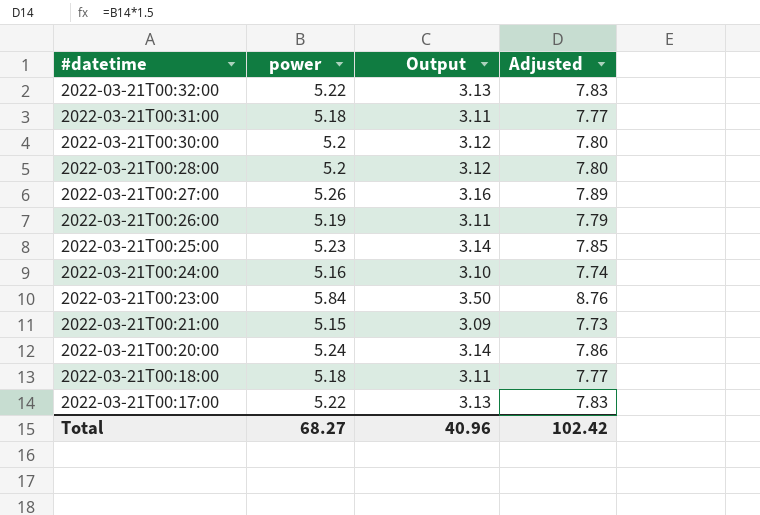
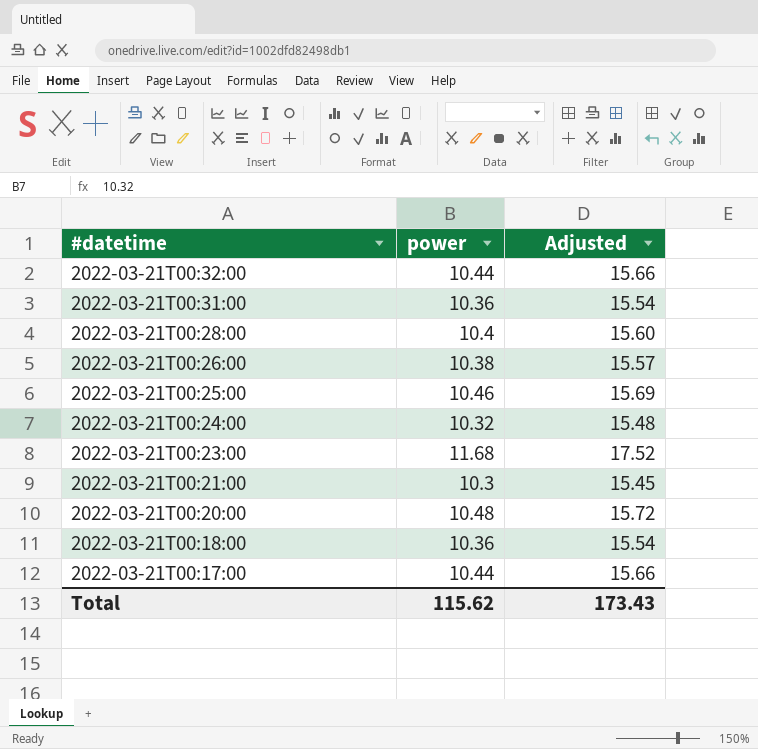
column Output | formula: [power] * 0.6 -> none
row 2022-03-21T00:30:00: 5.2 | 3.12 | 7.80 -> none
row 2022-03-21T00:27:00: 5.26 | 3.16 | 7.89 -> none
2022-03-21T00:32:00 | power: 5.22 -> 10.44
2022-03-21T00:32:00 | Adjusted: 7.83 -> 15.66
2022-03-21T00:31:00 | power: 5.18 -> 10.36
2022-03-21T00:31:00 | Adjusted: 7.77 -> 15.54
2022-03-21T00:28:00 | power: 5.2 -> 10.4
2022-03-21T00:28:00 | Adjusted: 7.80 -> 15.60
2022-03-21T00:26:00 | power: 5.19 -> 10.38
2022-03-21T00:26:00 | Adjusted: 7.79 -> 15.57
2022-03-21T00:25:00 | power: 5.23 -> 10.46
2022-03-21T00:25:00 | Adjusted: 7.85 -> 15.69
2022-03-21T00:24:00 | power: 5.16 -> 10.32
2022-03-21T00:24:00 | Adjusted: 7.74 -> 15.48
2022-03-21T00:23:00 | power: 5.84 -> 11.68
2022-03-21T00:23:00 | Adjusted: 8.76 -> 17.52
2022-03-21T00:21:00 | power: 5.15 -> 10.3
2022-03-21T00:21:00 | Adjusted: 7.73 -> 15.45
2022-03-21T00:20:00 | power: 5.24 -> 10.48
2022-03-21T00:20:00 | Adjusted: 7.86 -> 15.72
2022-03-21T00:18:00 | power: 5.18 -> 10.36
2022-03-21T00:18:00 | Adjusted: 7.77 -> 15.54
2022-03-21T00:17:00 | power: 5.22 -> 10.44
2022-03-21T00:17:00 | Adjusted: 7.83 -> 15.66
Total | power: 68.27 -> 115.62
Total | Adjusted: 102.42 -> 173.43

